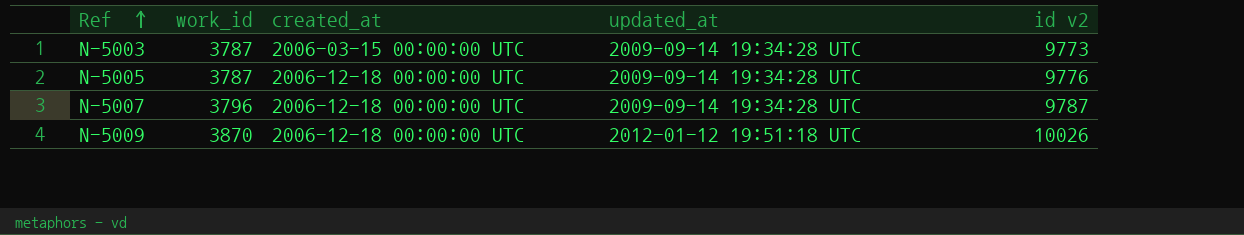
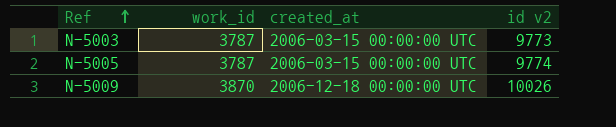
column updated_at | position: 4 -> none
row N-5007: 3796 | 2006-12-18 00:00:00 UTC | 2009-09-14 19:34:28 UTC | 9787 -> none
N-5005 | created_at: 2006-12-18 00:00:00 UTC -> 2006-03-15 00:00:00 UTC
N-5005 | id v2: 9776 -> 9774

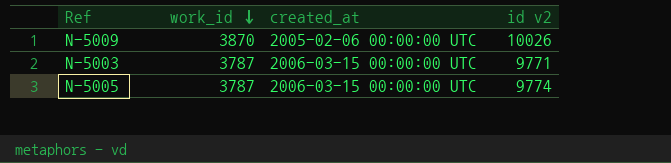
row order: Ref ascending -> work_id descending
N-5009 | created_at: 2006-12-18 00:00:00 UTC -> 2005-02-06 00:00:00 UTC
N-5003 | id v2: 9773 -> 9771

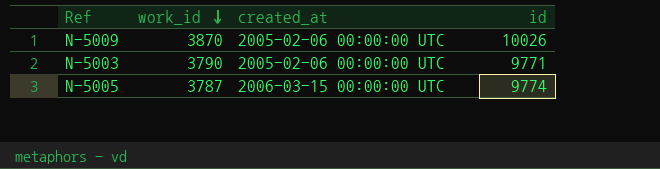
column name: id v2 -> id
N-5003 | work_id: 3787 -> 3790
N-5003 | created_at: 2006-03-15 00:00:00 UTC -> 2005-02-06 00:00:00 UTC

